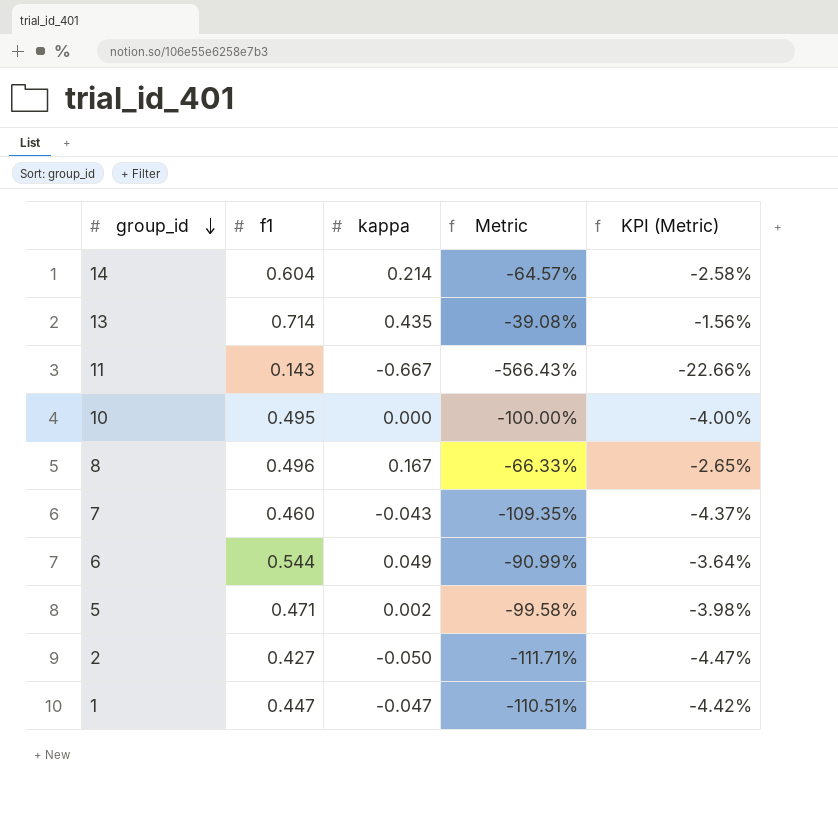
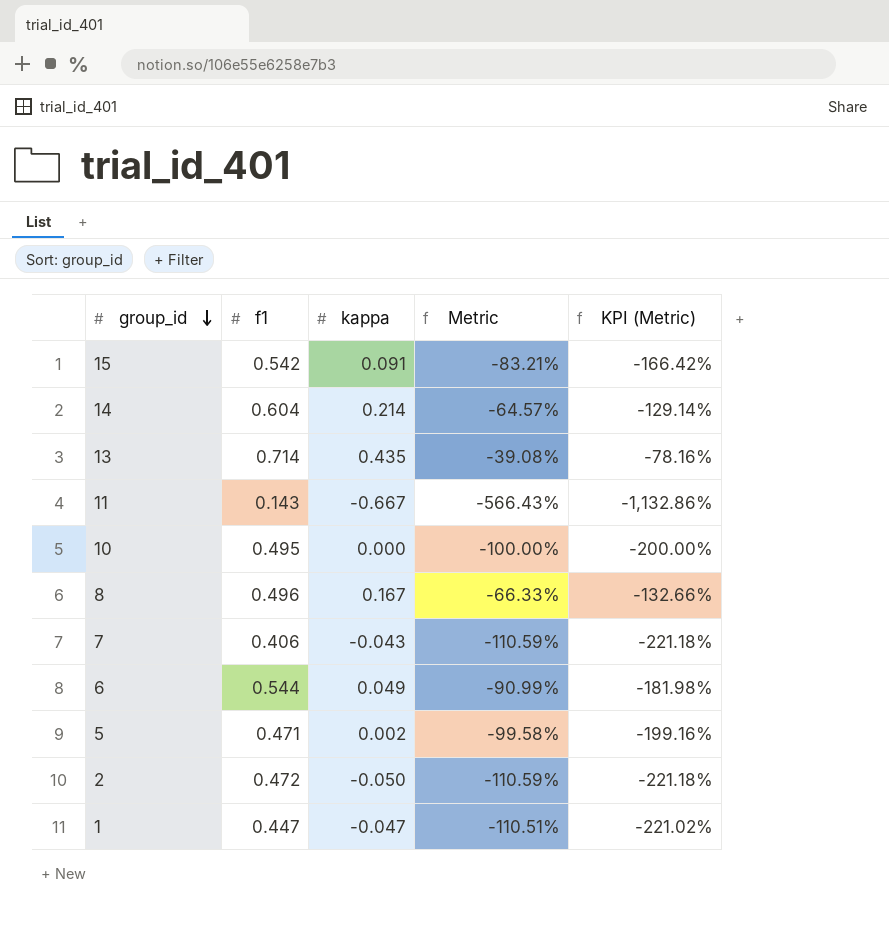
column KPI (Metric) | formula: [Metric] * 0.04 -> [Metric] * 2
row 15: none -> 0.542 | 0.091 | -83.21% | -166.42%
7 | f1: 0.460 -> 0.406
7 | Metric: -109.35% -> -110.59%
2 | f1: 0.427 -> 0.472
2 | Metric: -111.71% -> -110.59%

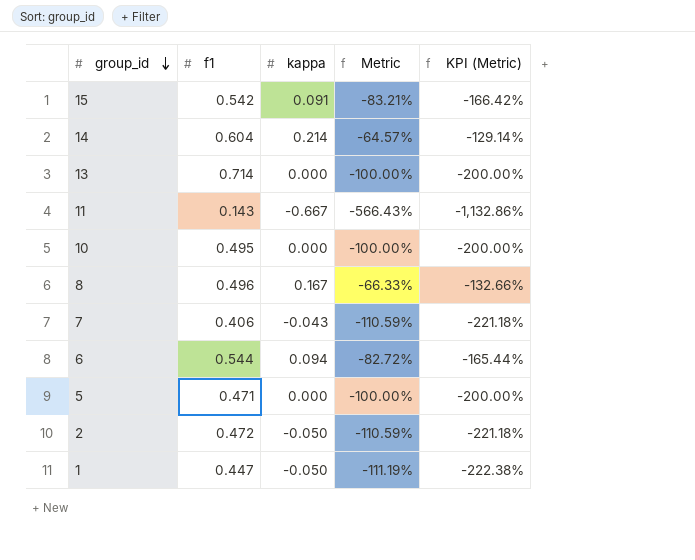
13 | kappa: 0.435 -> 0.000
13 | Metric: -39.08% -> -100.00%
13 | KPI (Metric): -78.16% -> -200.00%
6 | kappa: 0.049 -> 0.094
6 | Metric: -90.99% -> -82.72%
6 | KPI (Metric): -181.98% -> -165.44%
5 | kappa: 0.002 -> 0.000
5 | Metric: -99.58% -> -100.00%
5 | KPI (Metric): -199.16% -> -200.00%
1 | kappa: -0.047 -> -0.050
1 | Metric: -110.51% -> -111.19%
1 | KPI (Metric): -221.02% -> -222.38%

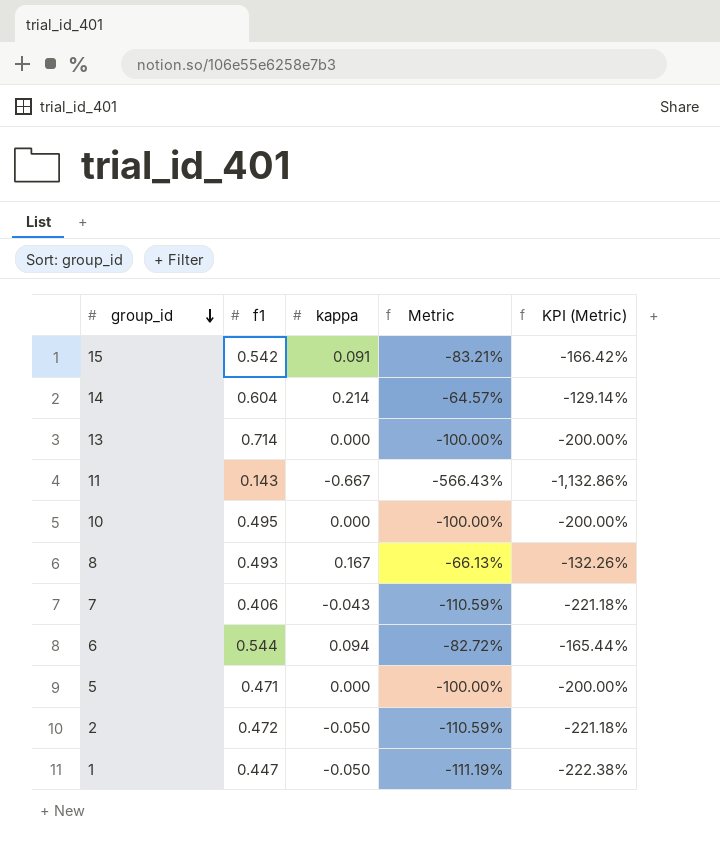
8 | f1: 0.496 -> 0.493
8 | Metric: -66.33% -> -66.13%
8 | KPI (Metric): -132.66% -> -132.26%

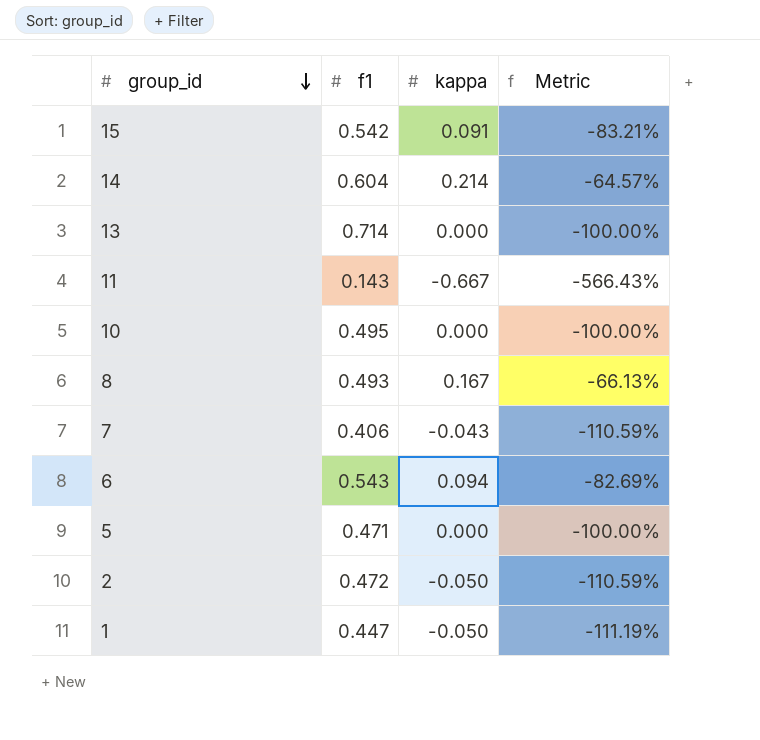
column KPI (Metric) | formula: [Metric] * 2 -> none
6 | f1: 0.544 -> 0.543
6 | Metric: -82.72% -> -82.69%

